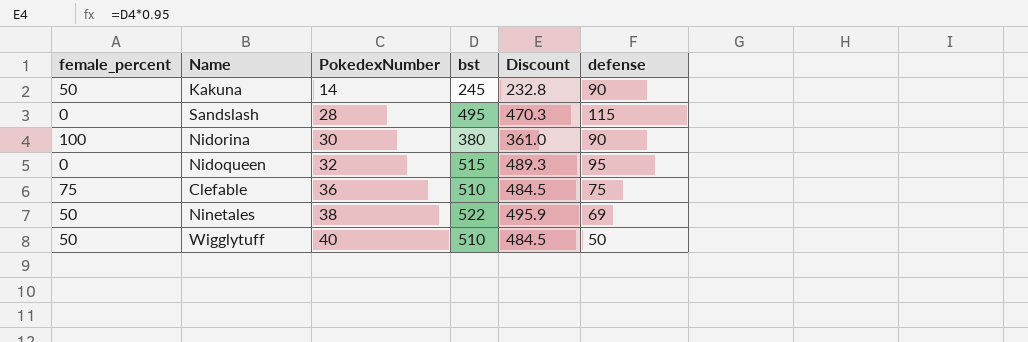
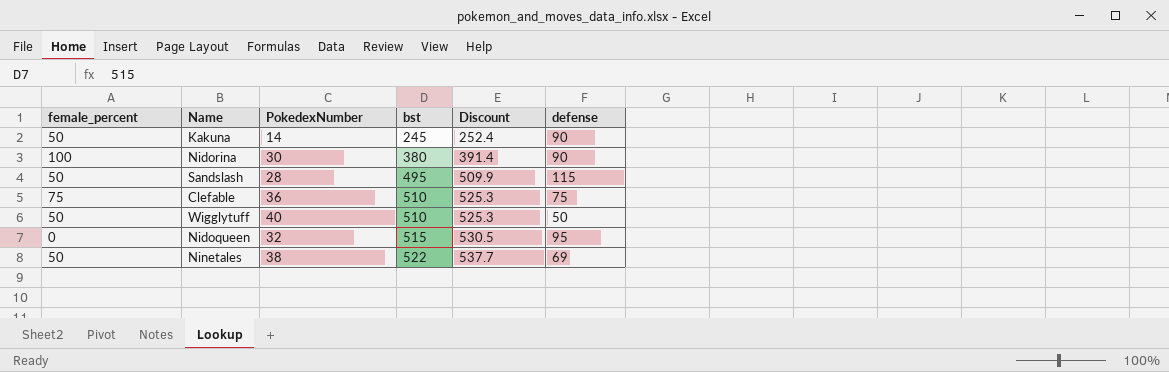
row order: PokedexNumber ascending -> bst ascending
column Discount | formula: [bst] * 0.95 -> [bst] * 1.03
Sandslash | female_percent: 0 -> 50

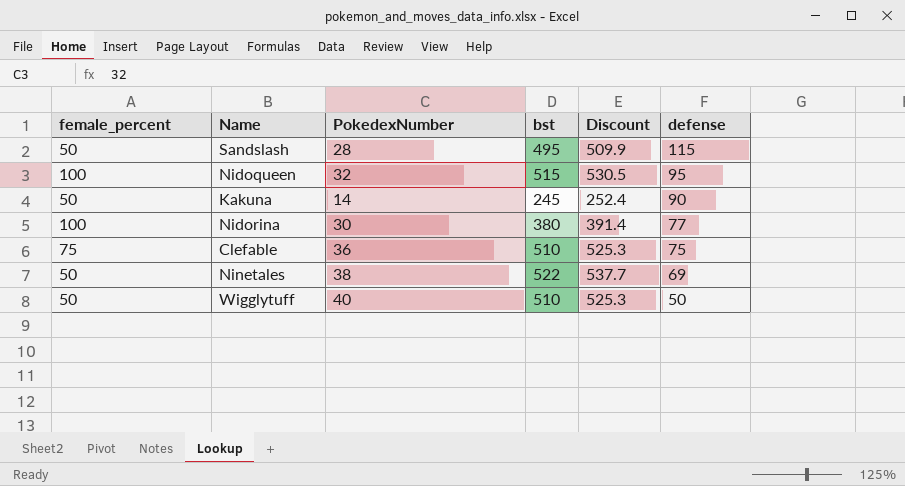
row order: bst ascending -> defense descending
Nidoqueen | female_percent: 0 -> 100
Nidorina | defense: 90 -> 77

